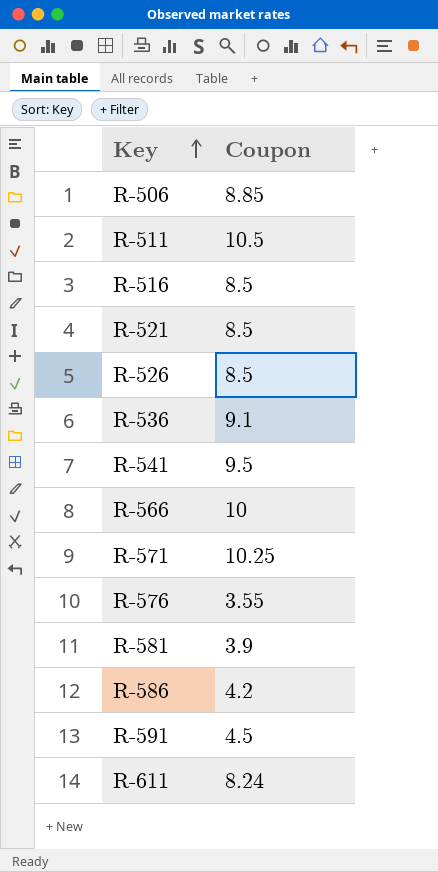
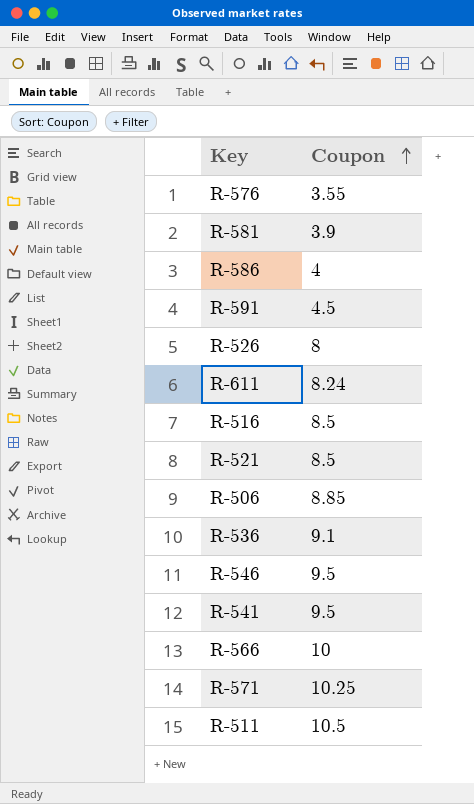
row order: Key ascending -> Coupon ascending
R-586 | Coupon: 4.2 -> 4
R-526 | Coupon: 8.5 -> 8
row R-546: none -> 9.5

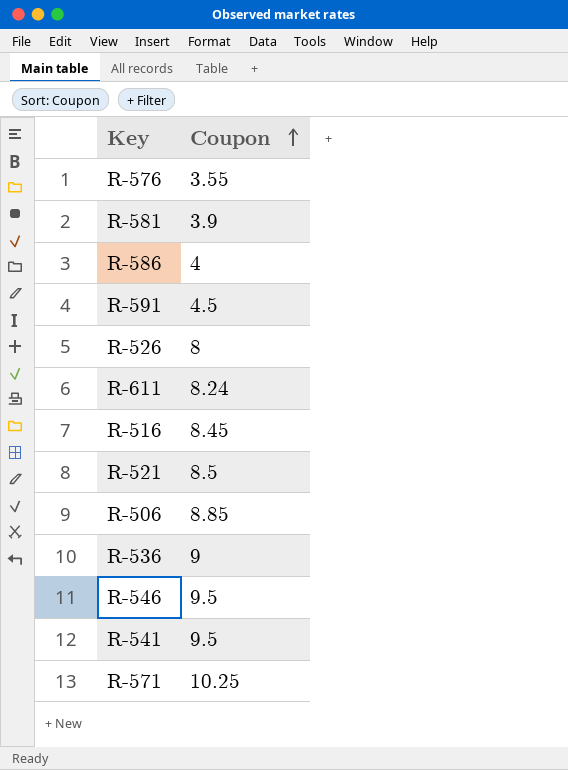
row R-566: 10 -> none
row R-511: 10.5 -> none
R-516 | Coupon: 8.5 -> 8.45
R-536 | Coupon: 9.1 -> 9

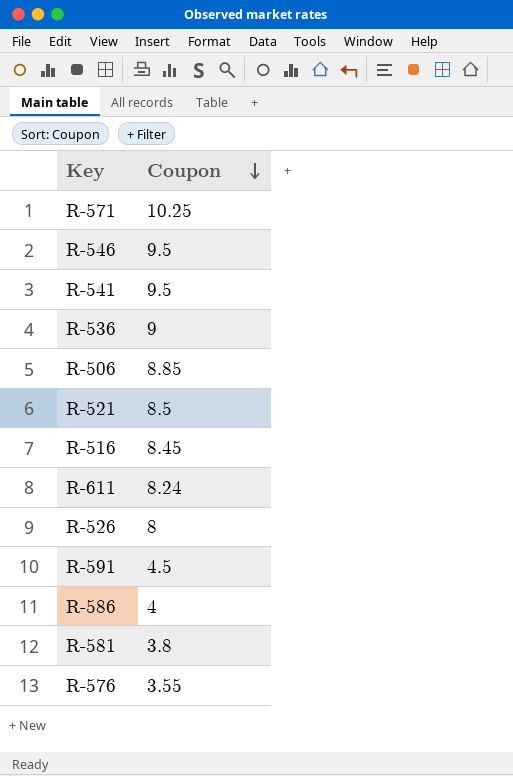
row order: Coupon ascending -> Coupon descending
R-581 | Coupon: 3.9 -> 3.8

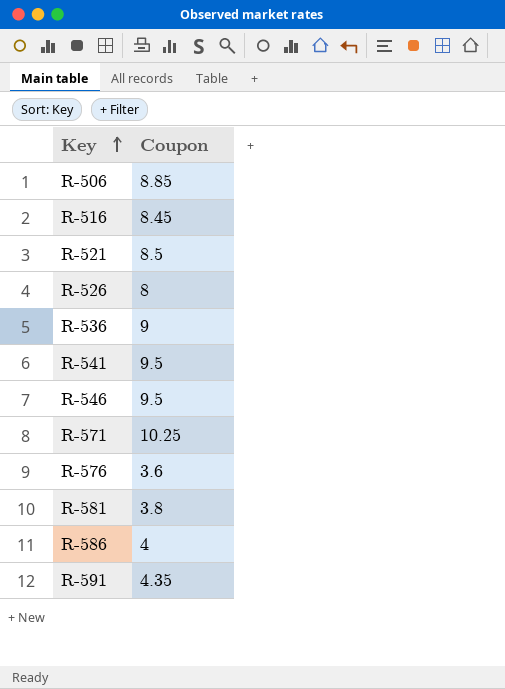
row order: Coupon descending -> Key ascending
row R-611: 8.24 -> none
R-576 | Coupon: 3.55 -> 3.6
R-591 | Coupon: 4.5 -> 4.35

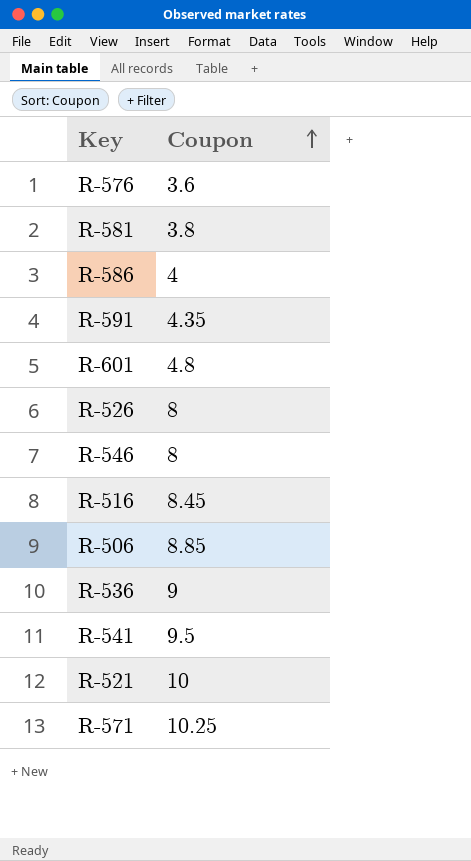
row order: Key ascending -> Coupon ascending
row R-601: none -> 4.8
R-546 | Coupon: 9.5 -> 8
R-521 | Coupon: 8.5 -> 10

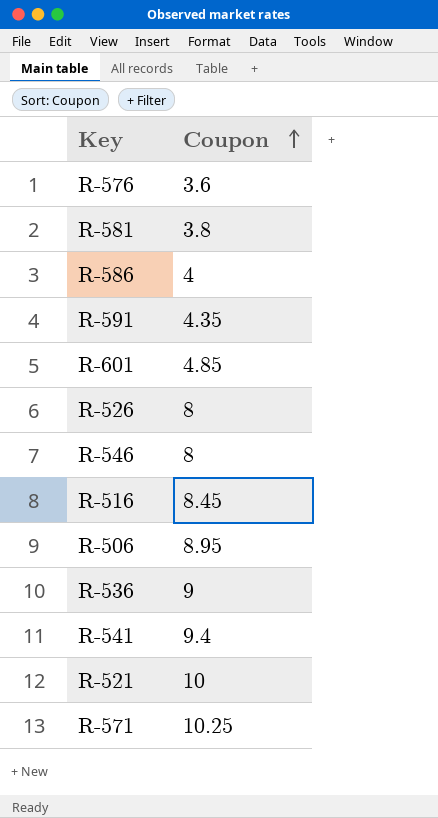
R-601 | Coupon: 4.8 -> 4.85
R-506 | Coupon: 8.85 -> 8.95
R-541 | Coupon: 9.5 -> 9.4

